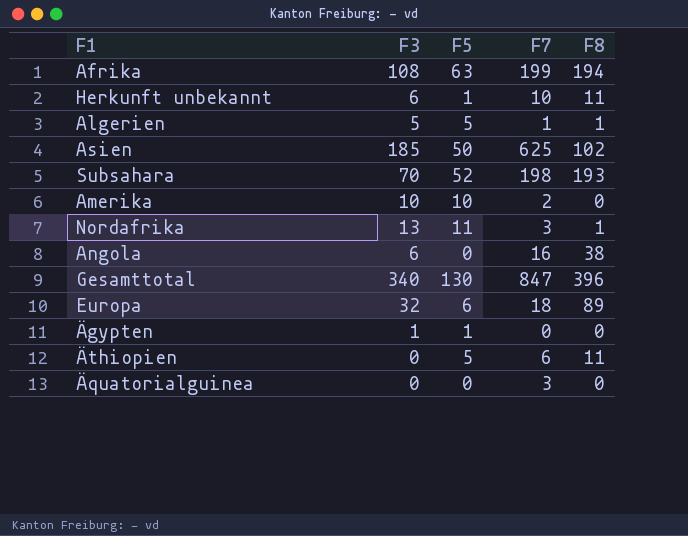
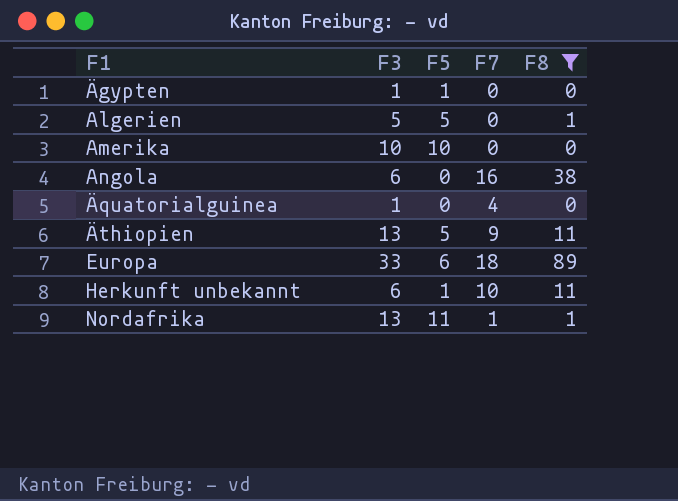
filter: none -> F8 <= 89
row order: none -> F1 ascending
Algerien | F7: 1 -> 0
Amerika | F7: 2 -> 0
Äquatorialguinea | F3: 0 -> 1
Äquatorialguinea | F7: 3 -> 4
Äthiopien | F3: 0 -> 13
Äthiopien | F7: 6 -> 9
Europa | F3: 32 -> 33
Nordafrika | F7: 3 -> 1

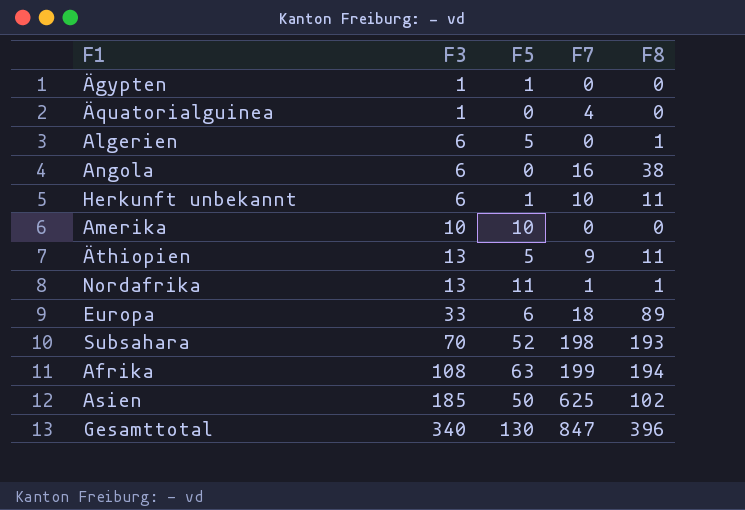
filter: F8 <= 89 -> none
row order: F1 ascending -> F3 ascending
Algerien | F3: 5 -> 6

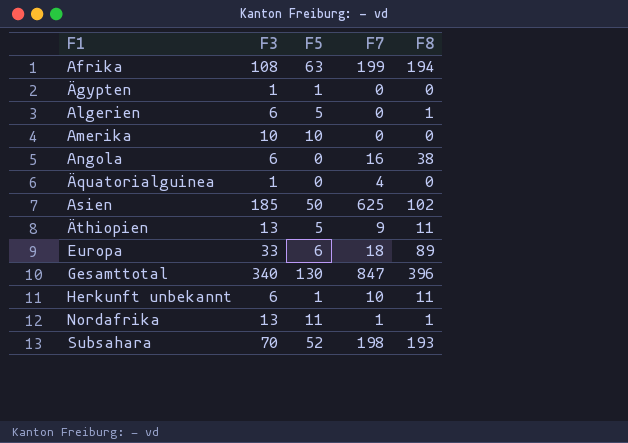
row order: F3 ascending -> F1 ascending

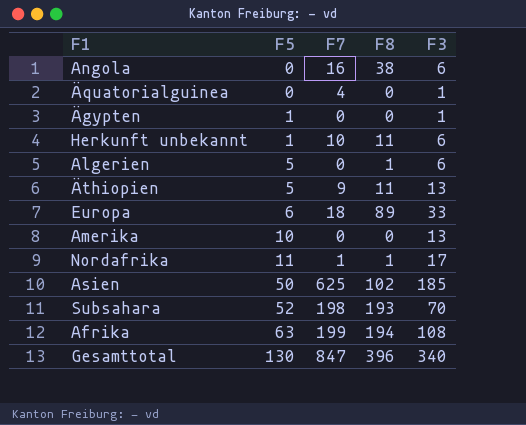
row order: F1 ascending -> F5 ascending
column F3 | position: 2 -> 5
Amerika | F3: 10 -> 13
Nordafrika | F3: 13 -> 17

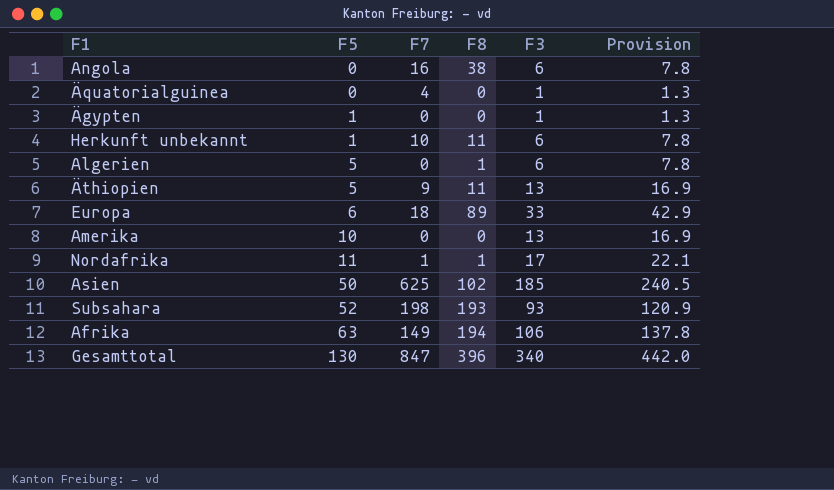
column Provision | formula: none -> [F3] * 1.3
Subsahara | F3: 70 -> 93
Afrika | F7: 199 -> 149
Afrika | F3: 108 -> 106

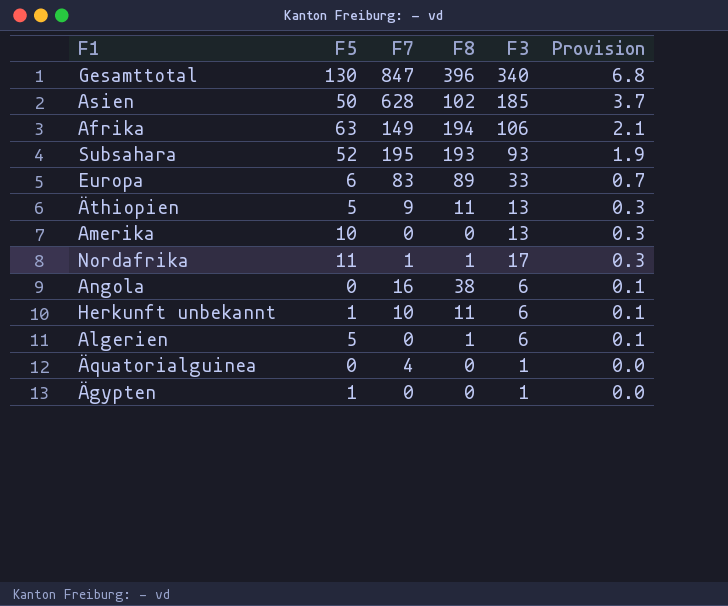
row order: F5 ascending -> Provision descending
column Provision | formula: [F3] * 1.3 -> [F3] * 0.02
Asien | F7: 625 -> 628
Subsahara | F7: 198 -> 195
Europa | F7: 18 -> 83

